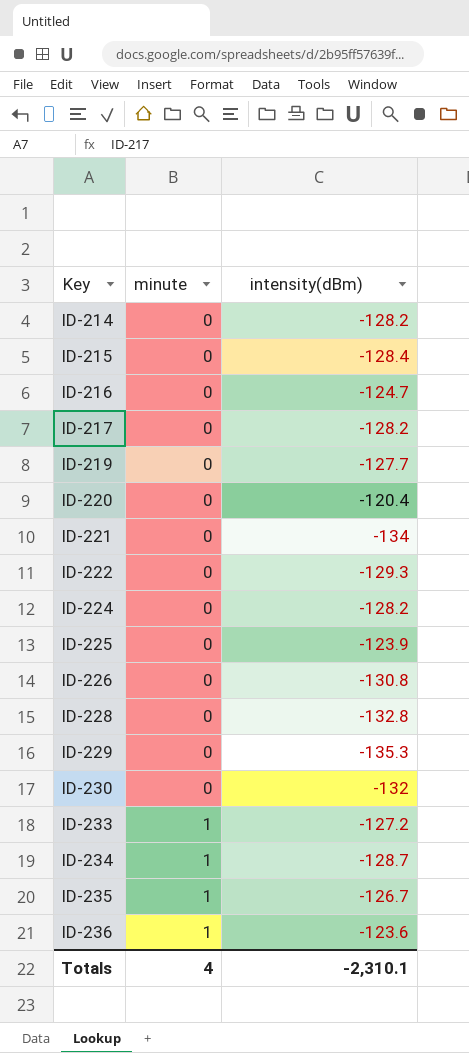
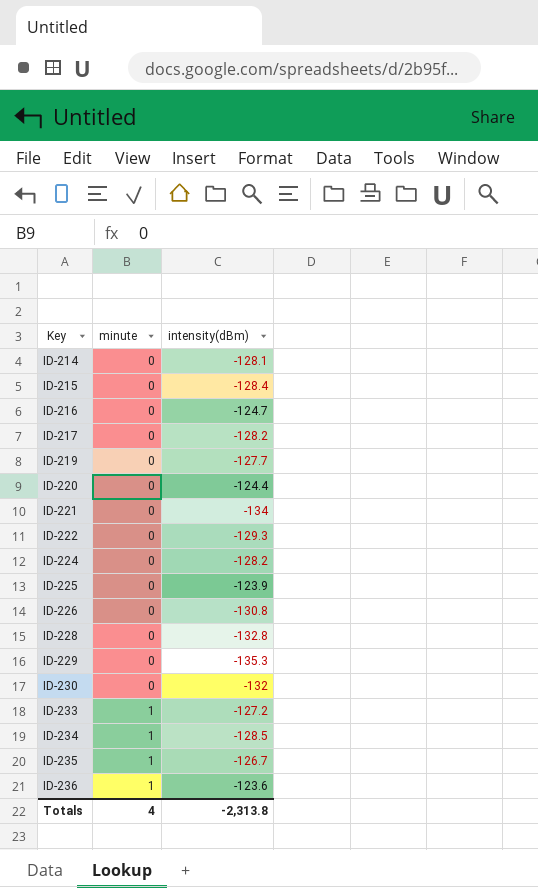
ID-214 | intensity(dBm): -128.2 -> -128.1
ID-220 | intensity(dBm): -120.4 -> -124.4
ID-234 | intensity(dBm): -128.7 -> -128.5
Totals | intensity(dBm): -2,310.1 -> -2,313.8

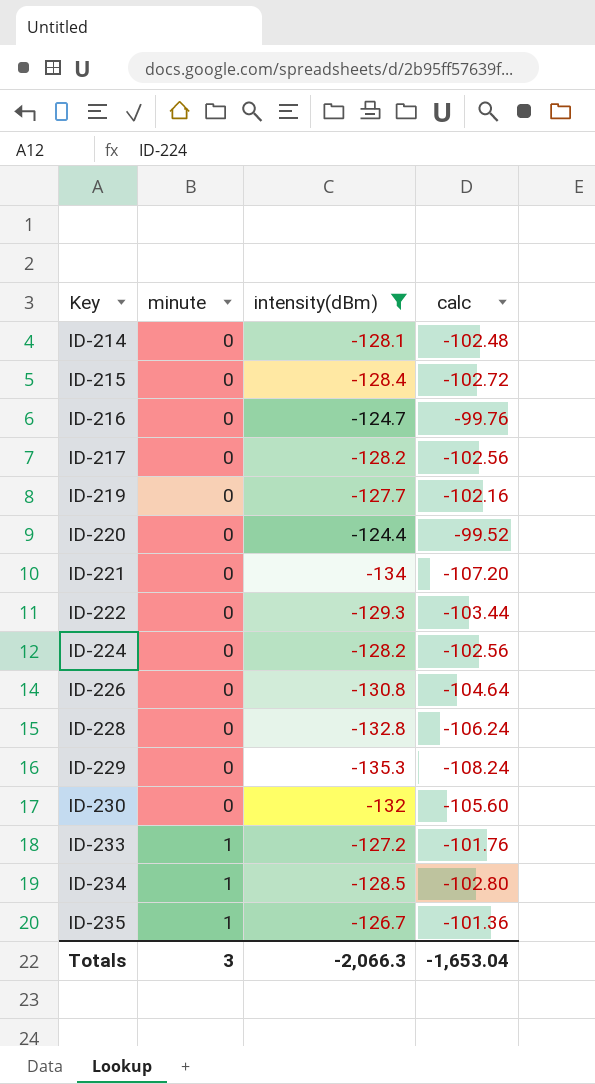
filter: none -> intensity(dBm) <= -124.4
column calc | formula: none -> [intensity(dBm)] * 0.8
Totals | minute: 4 -> 3
Totals | intensity(dBm): -2,313.8 -> -2,066.3

